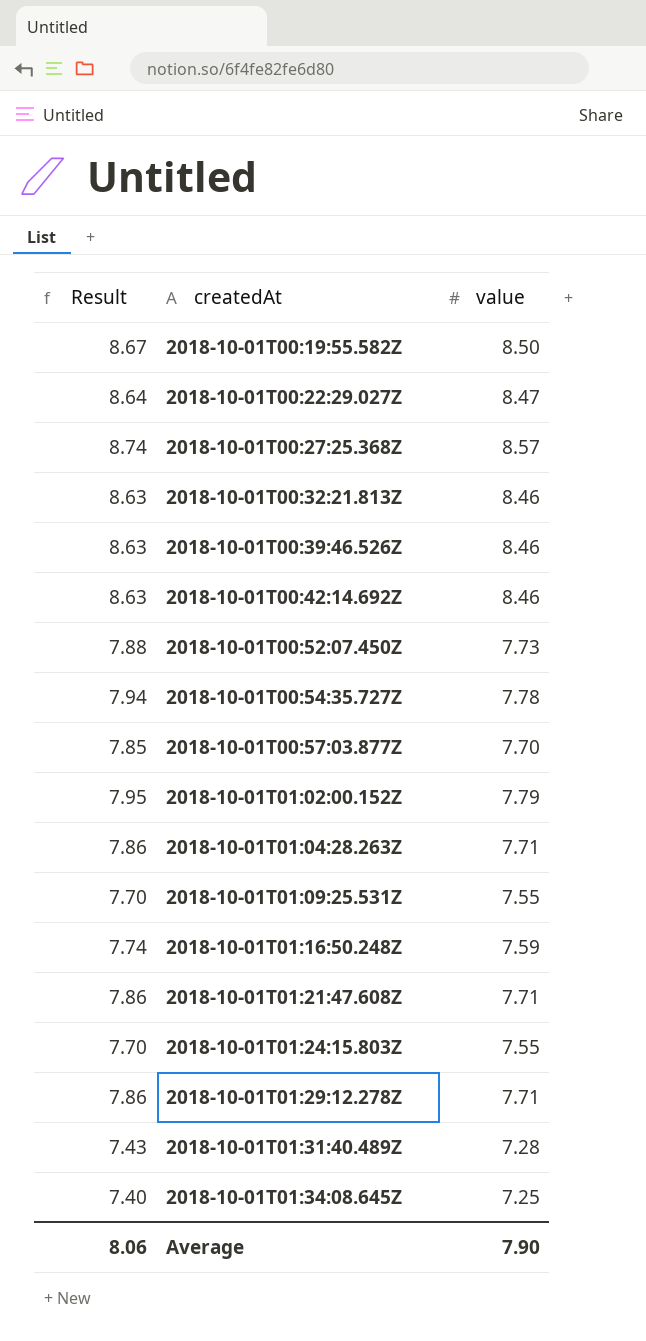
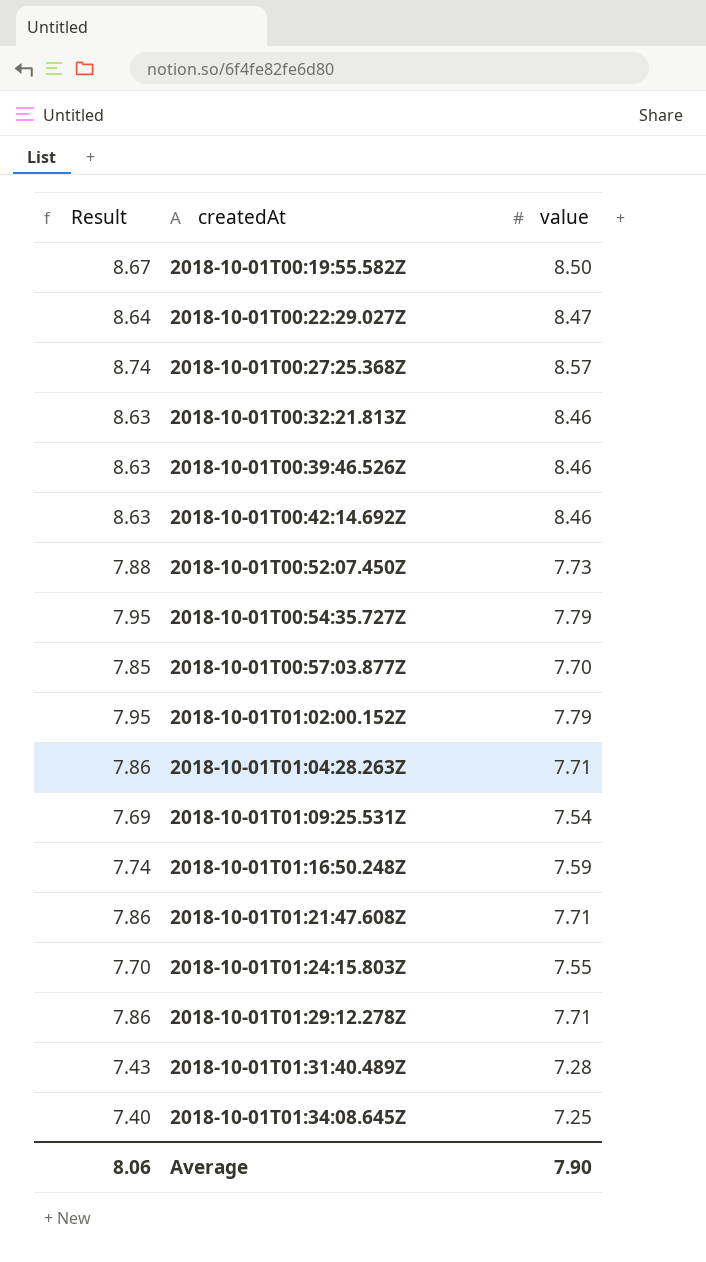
2018-10-01T00:54:35.727Z | Result: 7.94 -> 7.95
2018-10-01T00:54:35.727Z | value: 7.78 -> 7.79
2018-10-01T01:09:25.531Z | Result: 7.70 -> 7.69
2018-10-01T01:09:25.531Z | value: 7.55 -> 7.54

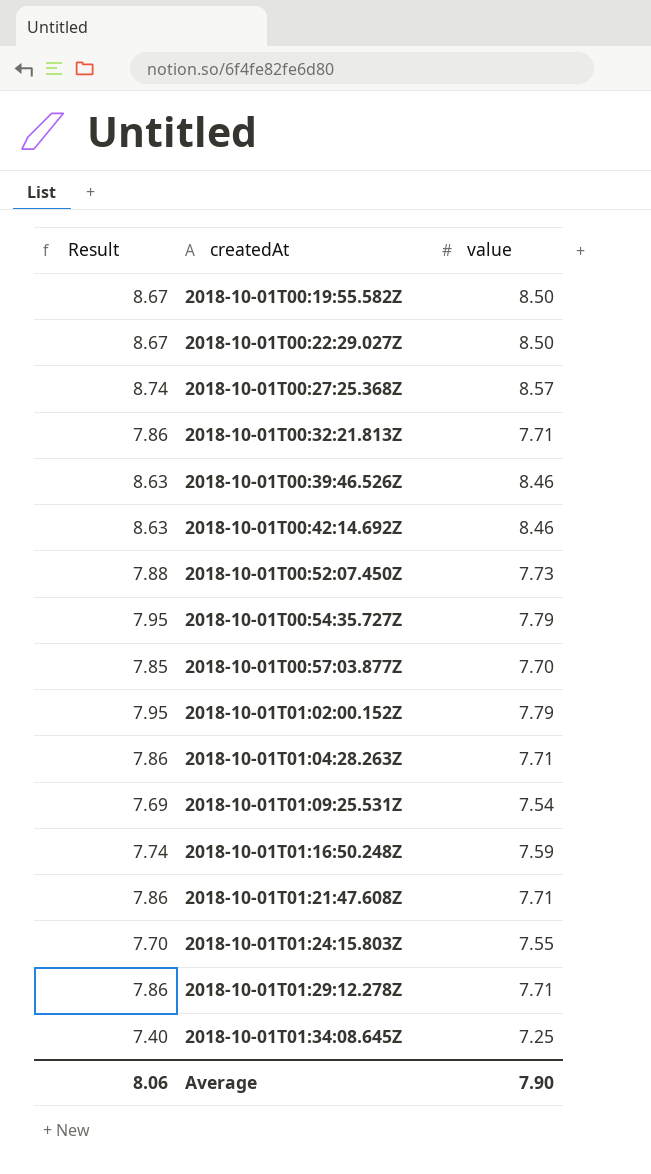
row 2018-10-01T01:31:40.489Z: 7.43 | 7.28 -> none
2018-10-01T00:22:29.027Z | Result: 8.64 -> 8.67
2018-10-01T00:22:29.027Z | value: 8.47 -> 8.50
2018-10-01T00:32:21.813Z | Result: 8.63 -> 7.86
2018-10-01T00:32:21.813Z | value: 8.46 -> 7.71

